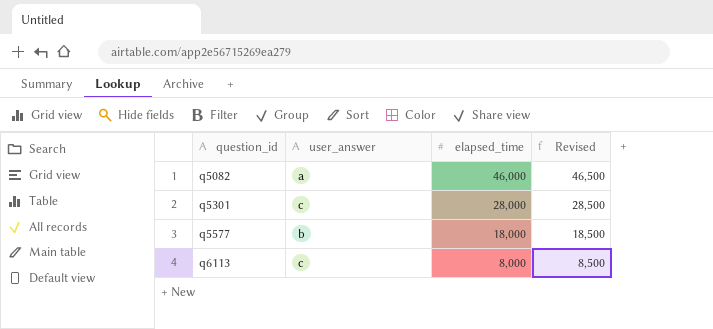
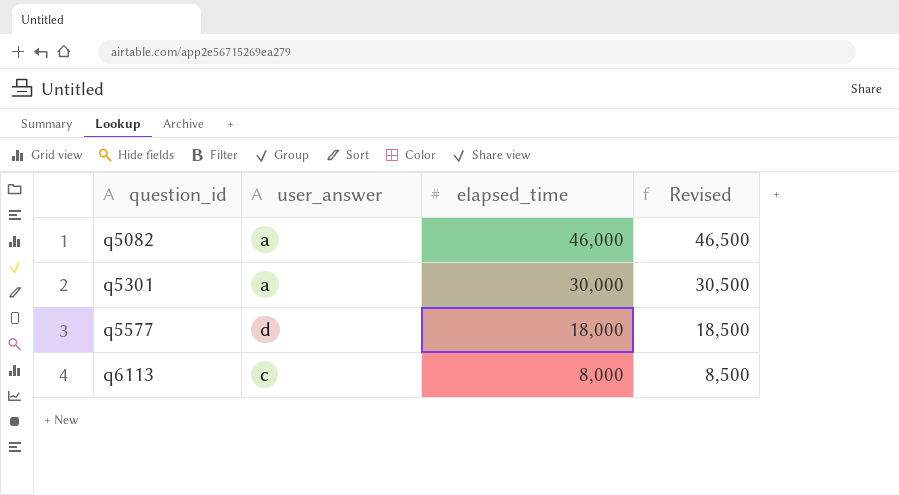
q5301 | user_answer: c -> a
q5301 | elapsed_time: 28,000 -> 30,000
q5301 | Revised: 28,500 -> 30,500
q5577 | user_answer: b -> d

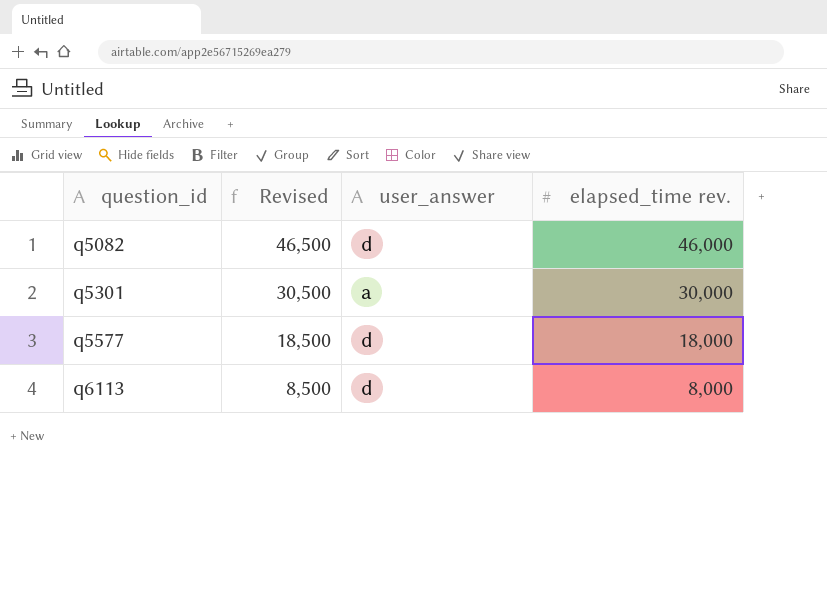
column Revised | position: 4 -> 2
column name: elapsed_time -> elapsed_time rev.
q5082 | user_answer: a -> d
q6113 | user_answer: c -> d

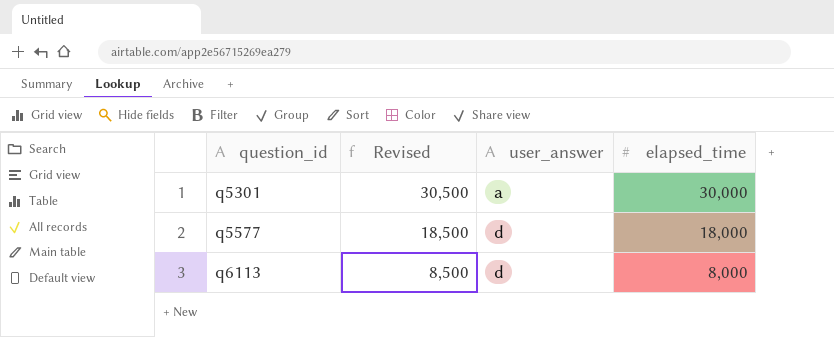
column name: elapsed_time rev. -> elapsed_time
row q5082: 46,500 | d | 46,000 -> none

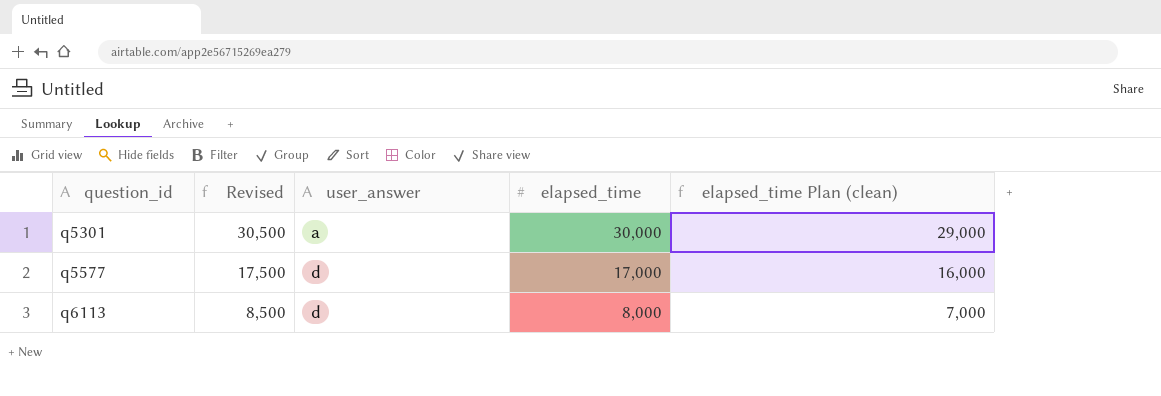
column elapsed_time Plan (clean) | formula: none -> [elapsed_time] - 1000
q5577 | Revised: 18,500 -> 17,500
q5577 | elapsed_time: 18,000 -> 17,000

